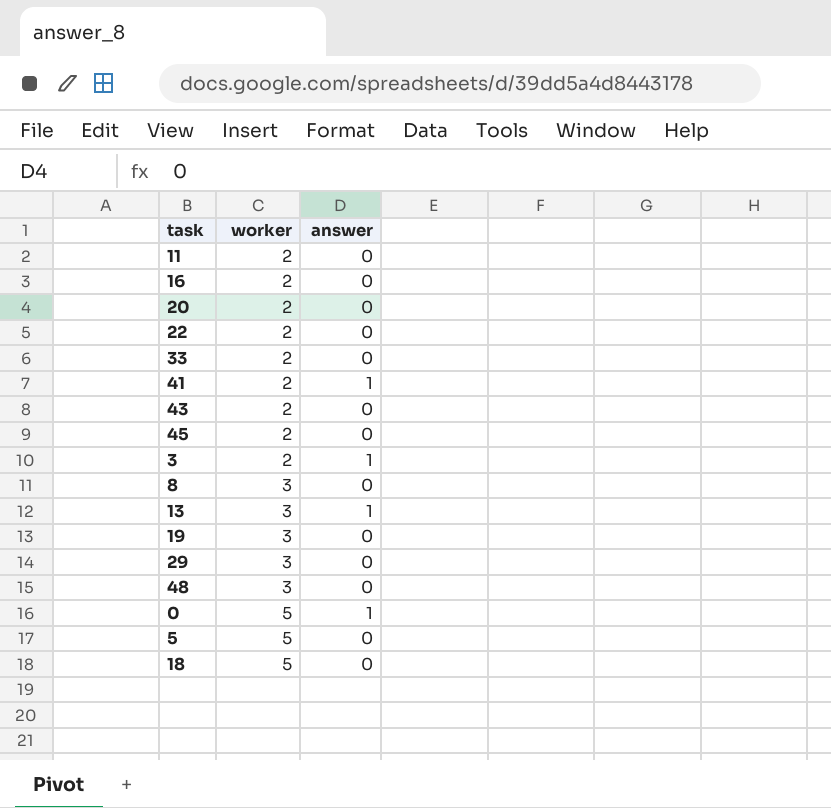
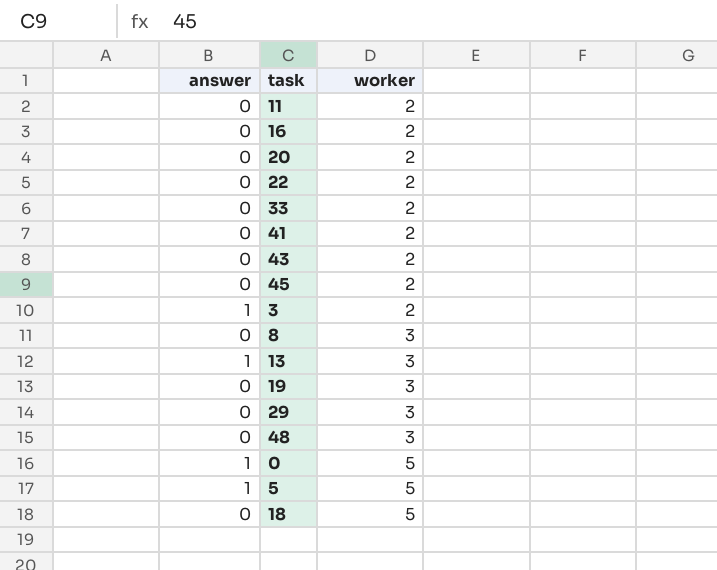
column answer | position: 3 -> 1
41 | answer: 1 -> 0
5 | answer: 0 -> 1

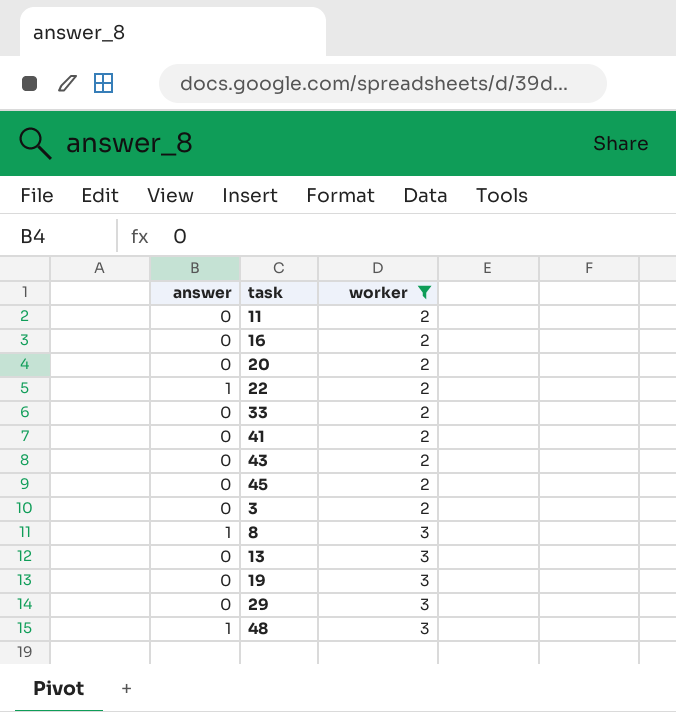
filter: none -> worker != 5
22 | answer: 0 -> 1
3 | answer: 1 -> 0
8 | answer: 0 -> 1
13 | answer: 1 -> 0
48 | answer: 0 -> 1

